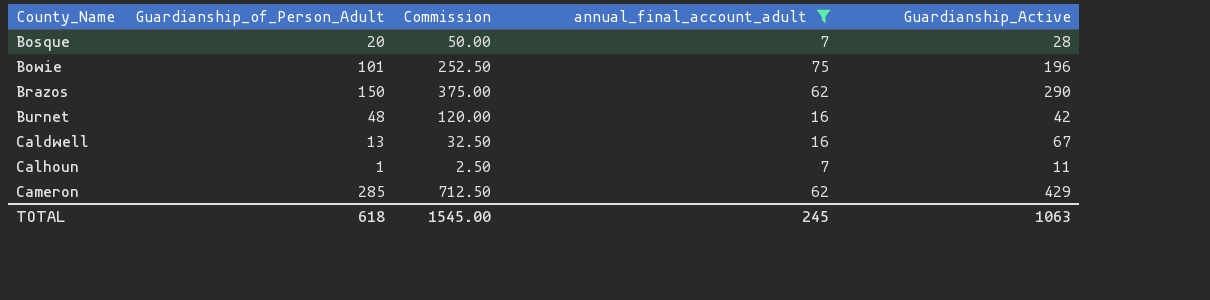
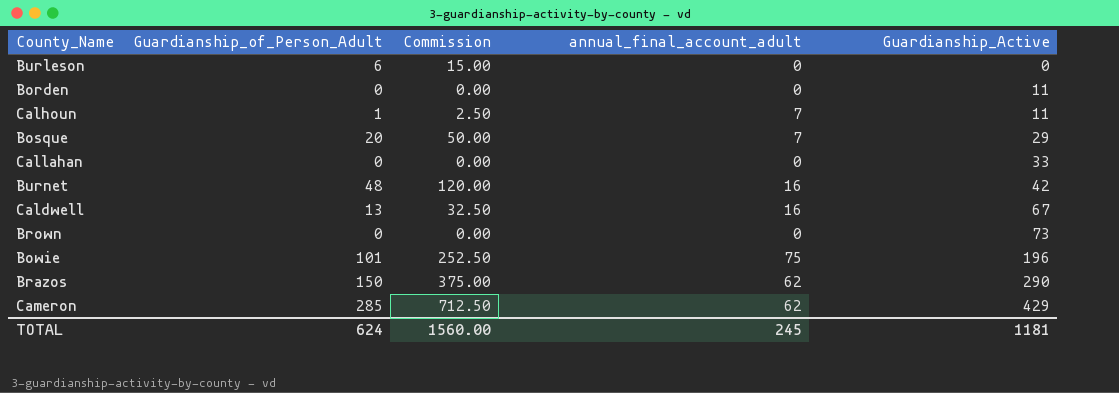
filter: annual_final_account_adult != 0 -> none
row order: County_Name ascending -> Guardianship_Active ascending
Bosque | Guardianship_Active: 28 -> 29
TOTAL | Guardianship_of_Person_Adult: 618 -> 624
TOTAL | Commission: 1545.00 -> 1560.00
TOTAL | Guardianship_Active: 1063 -> 1181

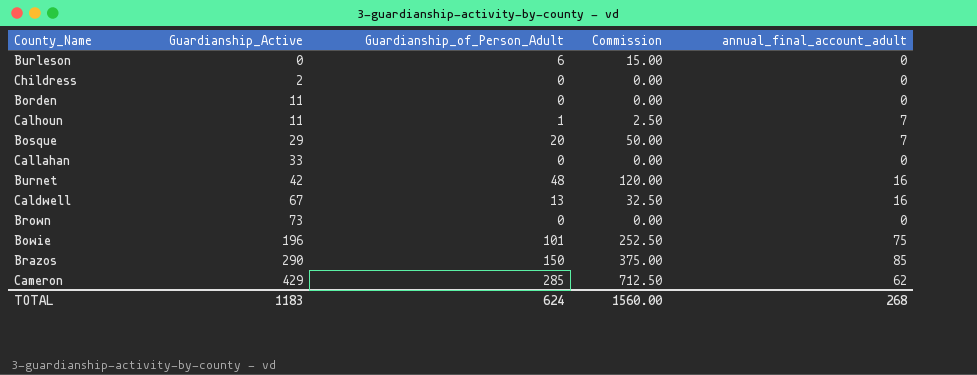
column Guardianship_Active | position: 5 -> 2
row Childress: none -> 2 | 0 | 0.00 | 0
Brazos | annual_final_account_adult: 62 -> 85
TOTAL | Guardianship_Active: 1181 -> 1183
TOTAL | annual_final_account_adult: 245 -> 268

